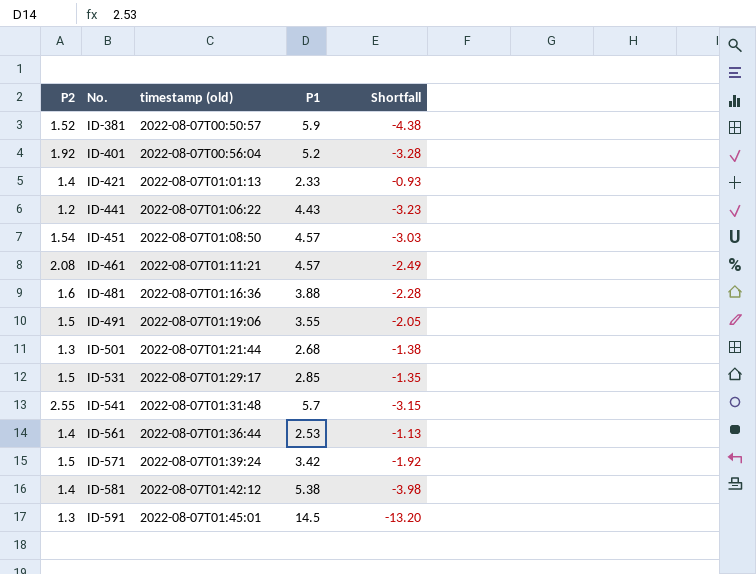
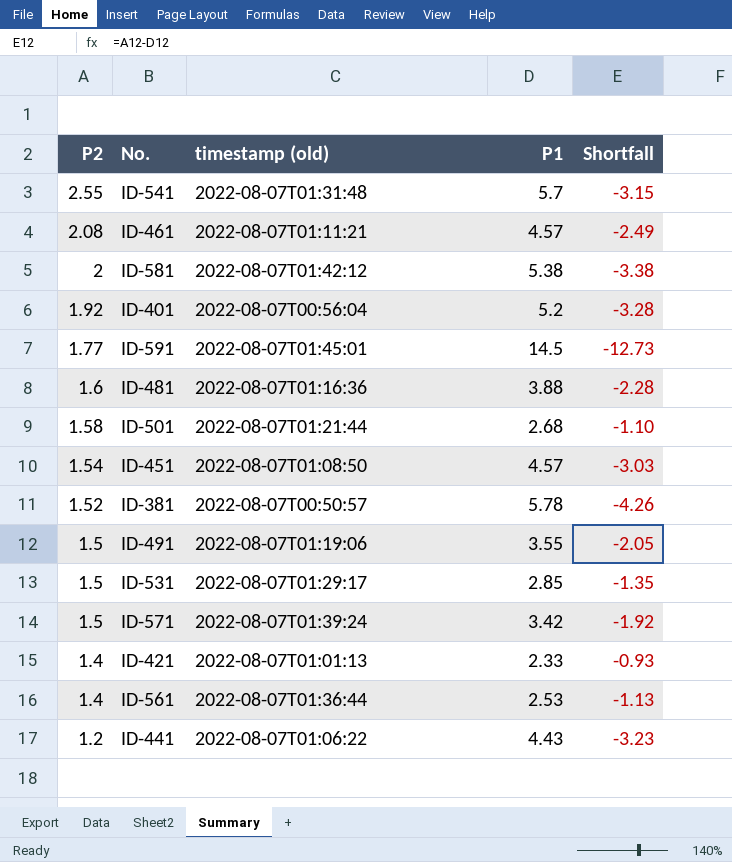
row order: No. ascending -> P2 descending
ID-581 | P2: 1.4 -> 2
ID-581 | Shortfall: -3.98 -> -3.38
ID-591 | P2: 1.3 -> 1.77
ID-591 | Shortfall: -13.20 -> -12.73
ID-501 | P2: 1.3 -> 1.58
ID-501 | Shortfall: -1.38 -> -1.10
ID-381 | P1: 5.9 -> 5.78
ID-381 | Shortfall: -4.38 -> -4.26

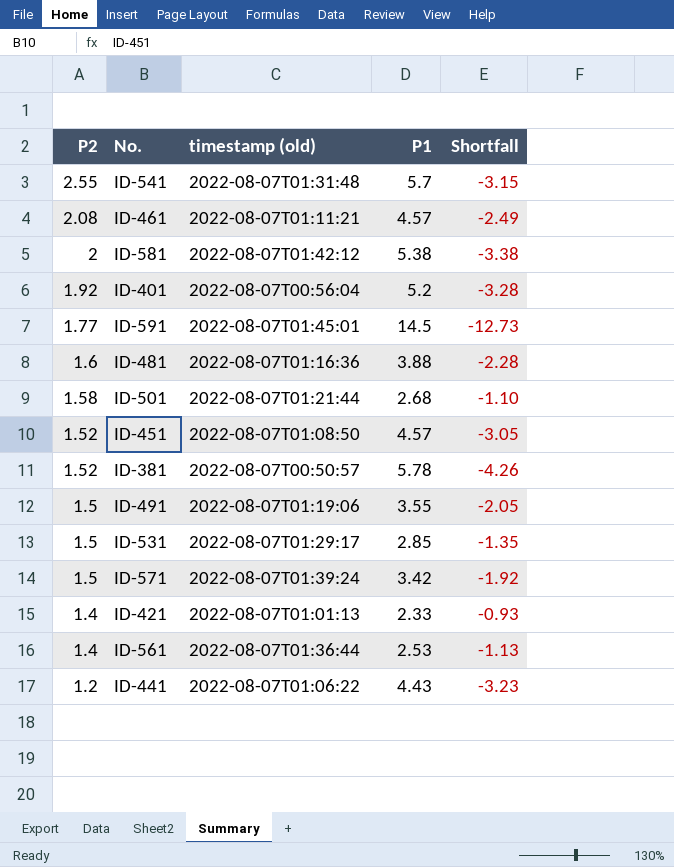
ID-451 | P2: 1.54 -> 1.52
ID-451 | Shortfall: -3.03 -> -3.05

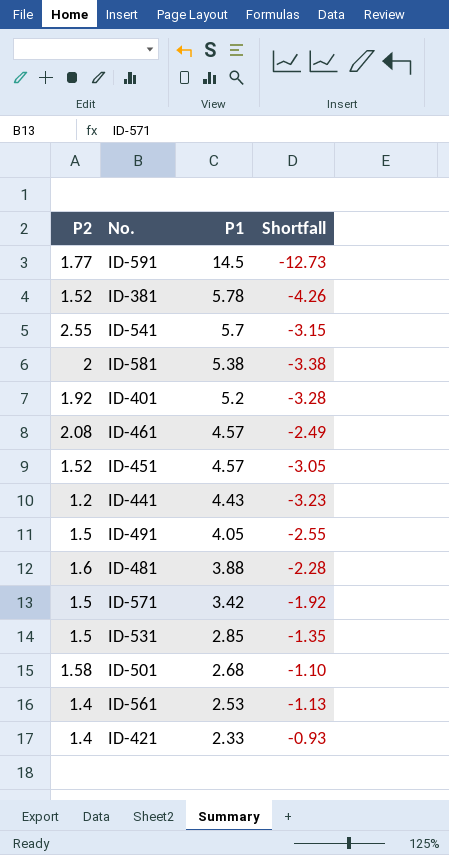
row order: P2 descending -> P1 descending
column timestamp (old) | position: 3 -> none
ID-491 | P1: 3.55 -> 4.05
ID-491 | Shortfall: -2.05 -> -2.55

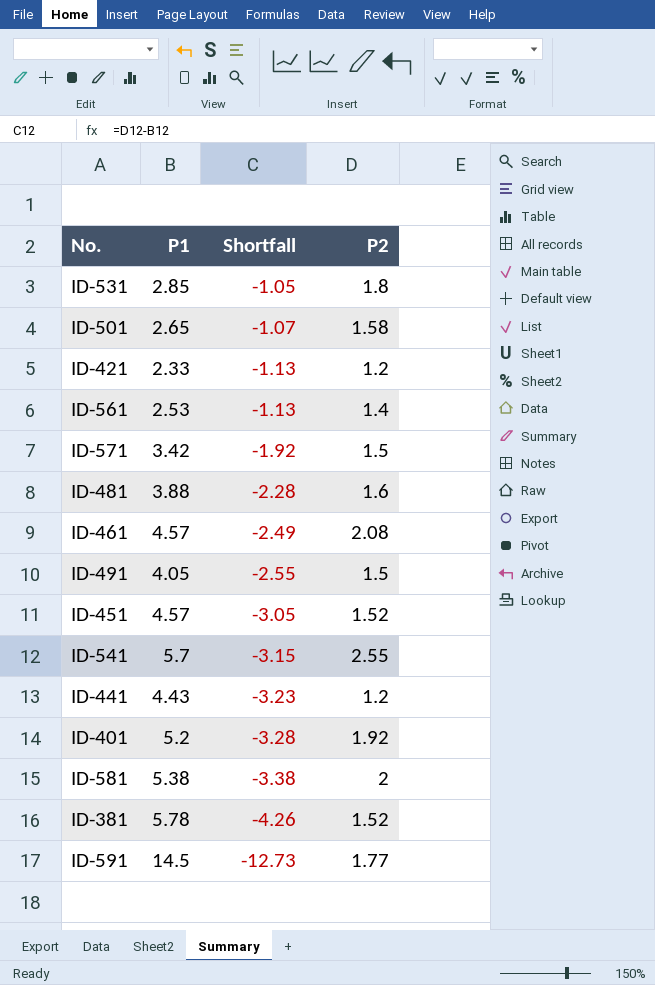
row order: P1 descending -> Shortfall descending
column P2 | position: 1 -> 4
ID-531 | Shortfall: -1.35 -> -1.05
ID-531 | P2: 1.5 -> 1.8
ID-501 | P1: 2.68 -> 2.65
ID-501 | Shortfall: -1.10 -> -1.07
ID-421 | Shortfall: -0.93 -> -1.13
ID-421 | P2: 1.4 -> 1.2

